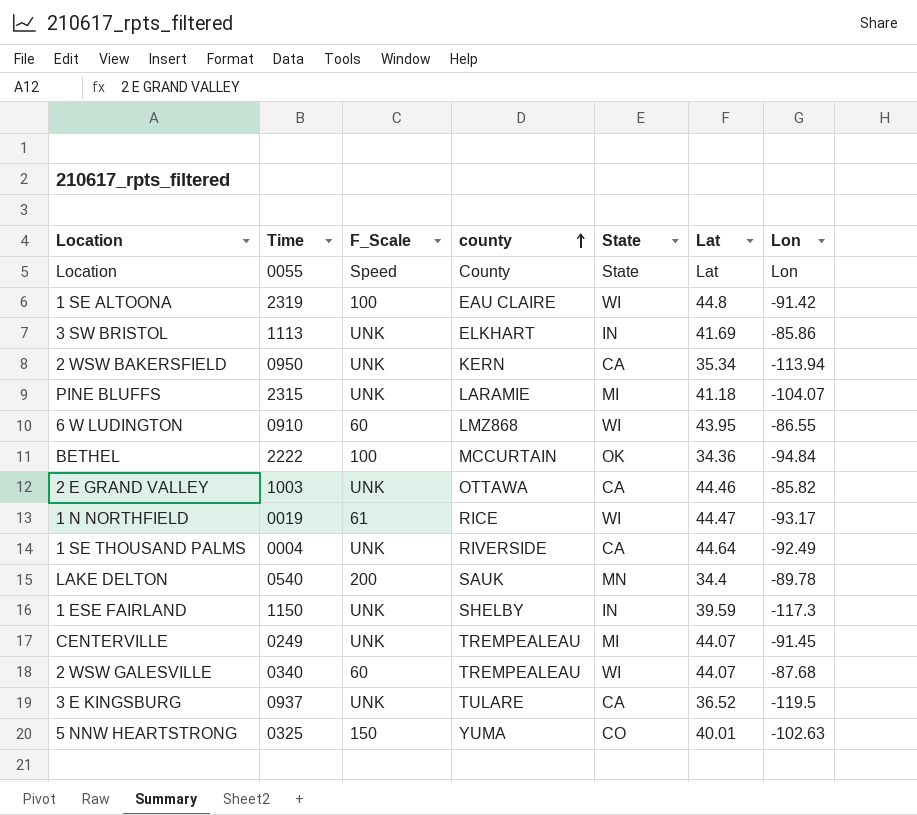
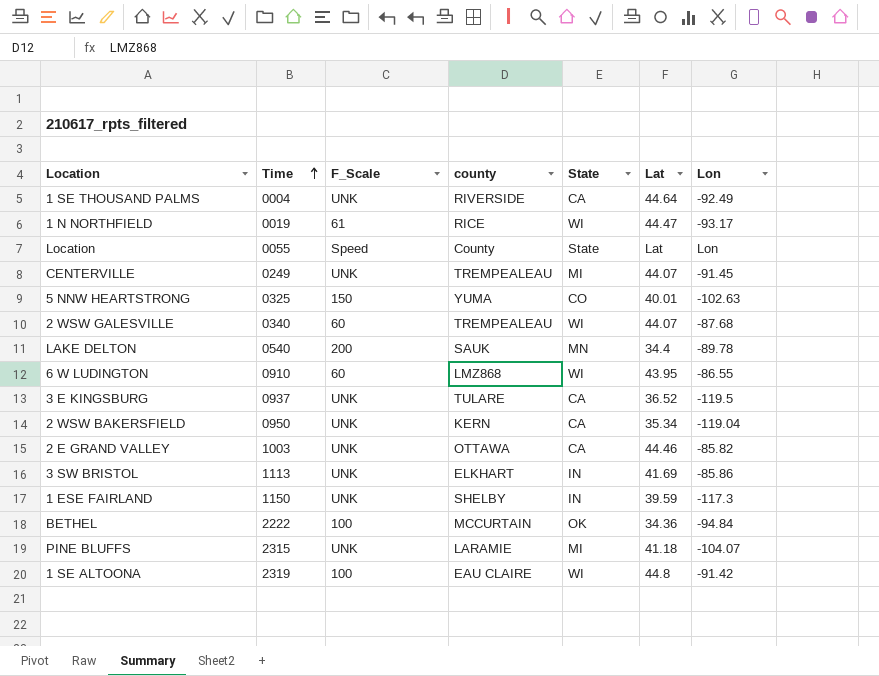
row order: county ascending -> Time ascending
2 WSW BAKERSFIELD | Lon: -113.94 -> -119.04

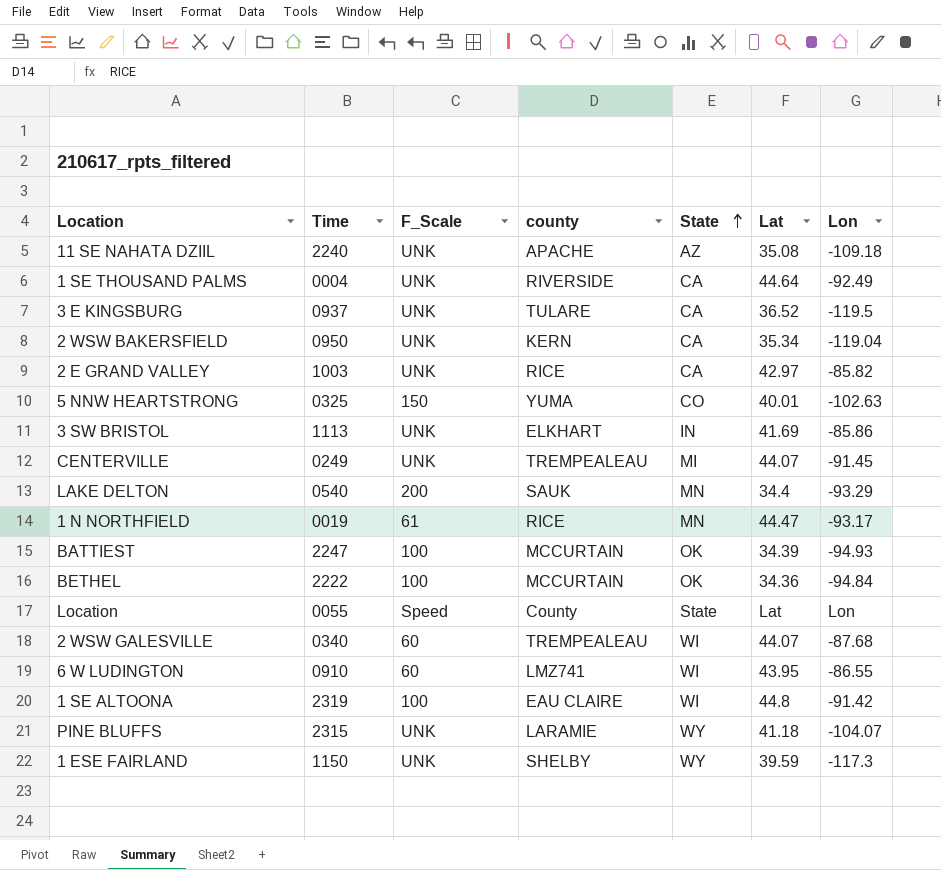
row order: Time ascending -> State ascending
row 11 SE NAHATA DZIIL: none -> 2240 | UNK | APACHE | AZ | 35.08 | -109.18
2 E GRAND VALLEY | county: OTTAWA -> RICE
2 E GRAND VALLEY | Lat: 44.46 -> 42.97
LAKE DELTON | Lon: -89.78 -> -93.29
1 N NORTHFIELD | State: WI -> MN
row BATTIEST: none -> 2247 | 100 | MCCURTAIN | OK | 34.39 | -94.93
6 W LUDINGTON | county: LMZ868 -> LMZ741
PINE BLUFFS | State: MI -> WY
1 ESE FAIRLAND | State: IN -> WY

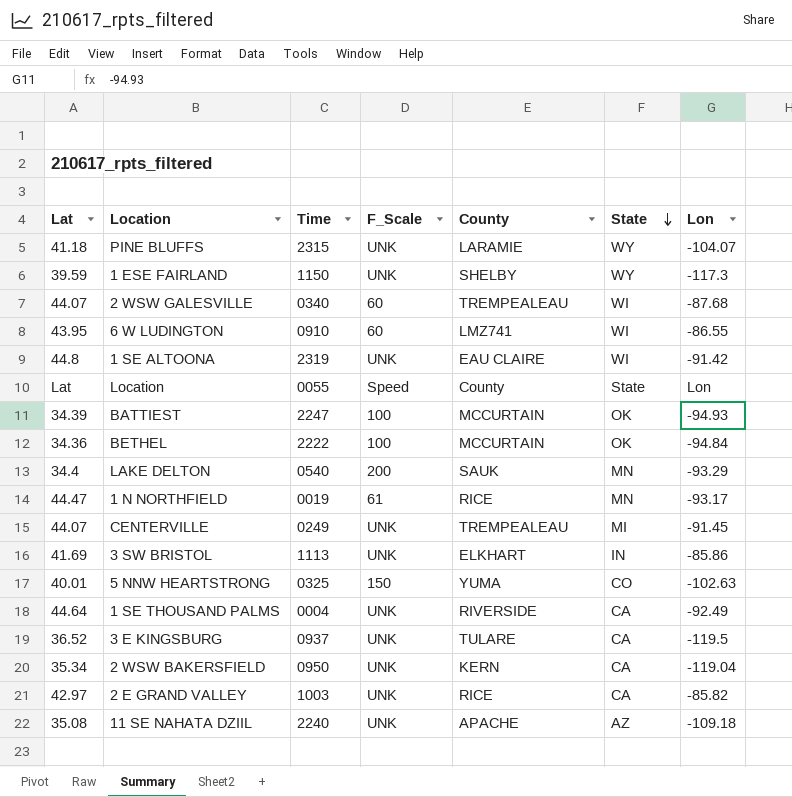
row order: State ascending -> State descending
column Lat | position: 6 -> 1
column name: county -> County
1 SE ALTOONA | F_Scale: 100 -> UNK

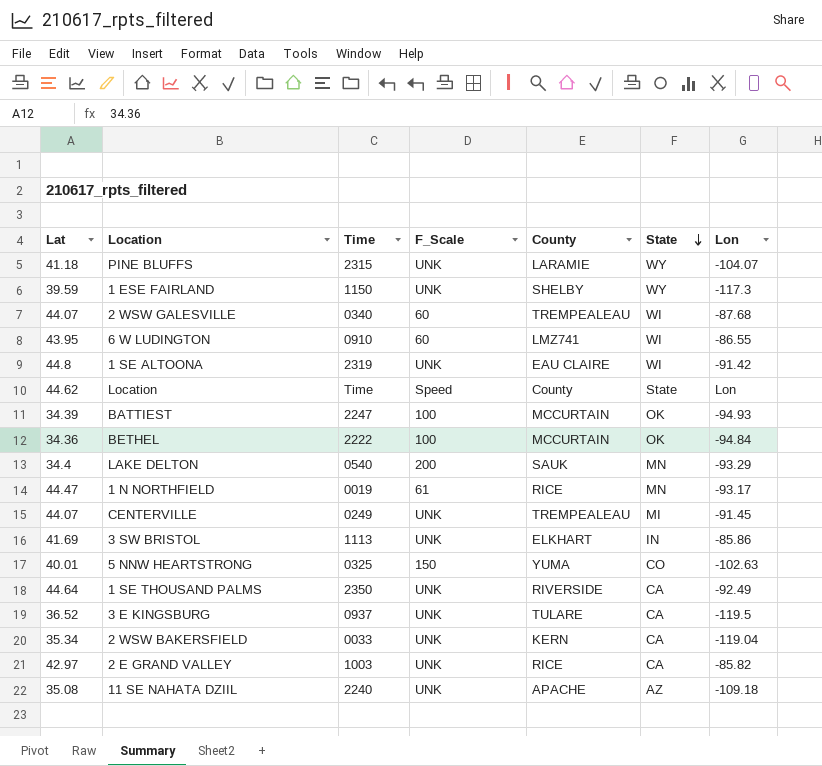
Location | Lat: Lat -> 44.62
Location | Time: 0055 -> Time
1 SE THOUSAND PALMS | Time: 0004 -> 2350
2 WSW BAKERSFIELD | Time: 0950 -> 0033

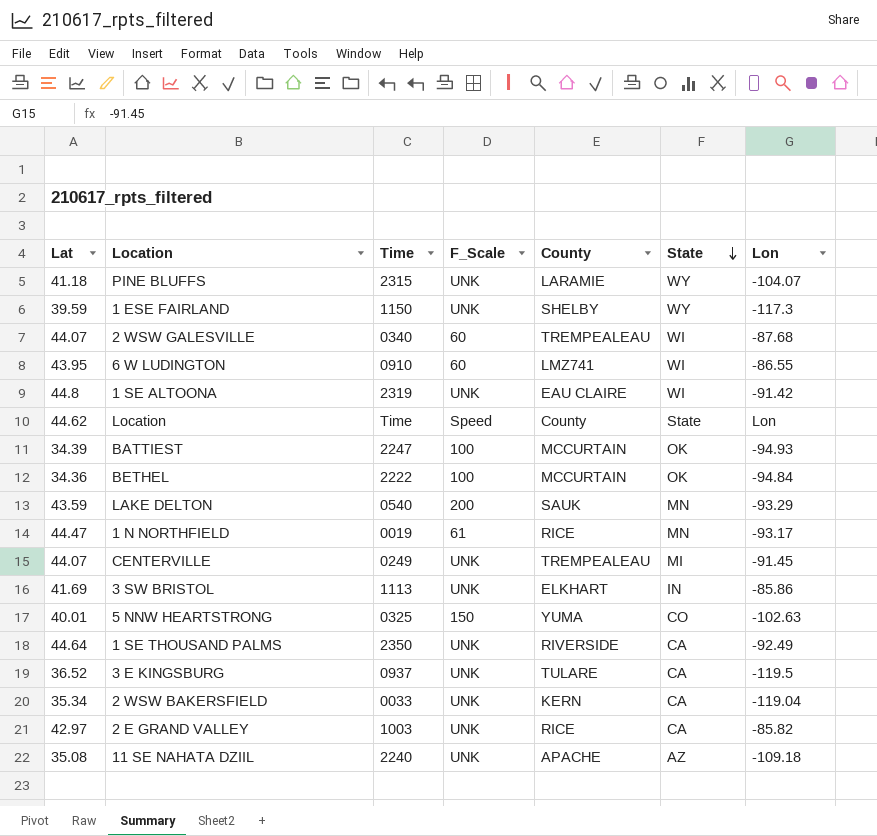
LAKE DELTON | Lat: 34.4 -> 43.59

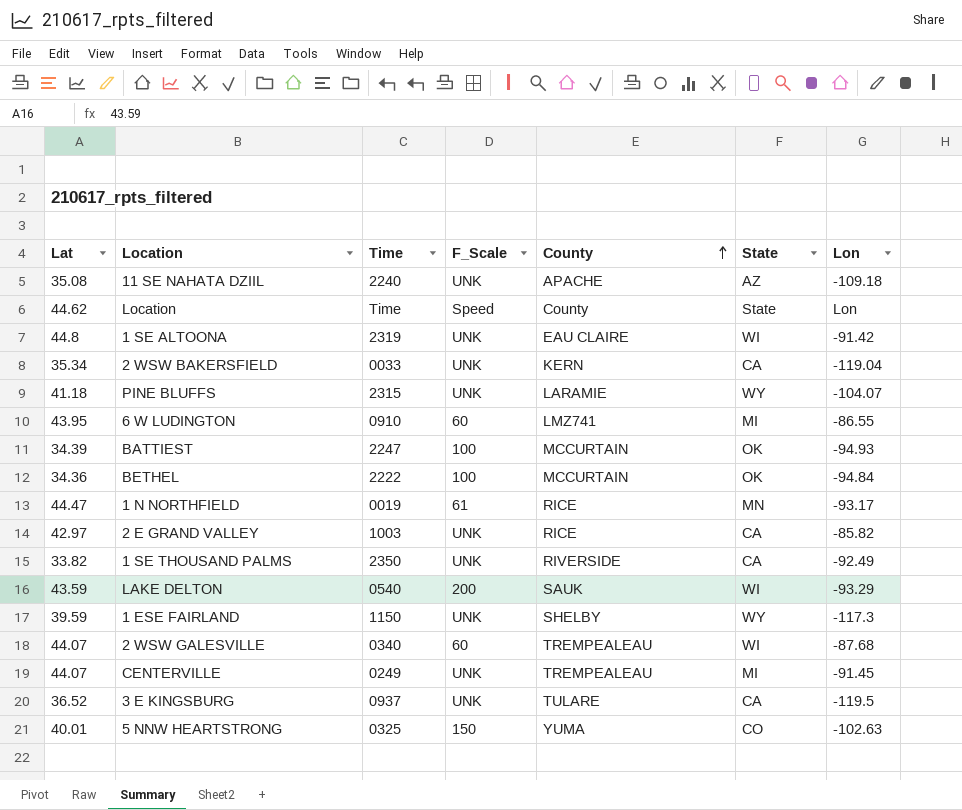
row order: State descending -> County ascending
row 3 SW BRISTOL: 41.69 | 1113 | UNK | ELKHART | IN | -85.86 -> none
6 W LUDINGTON | State: WI -> MI
1 SE THOUSAND PALMS | Lat: 44.64 -> 33.82
LAKE DELTON | State: MN -> WI

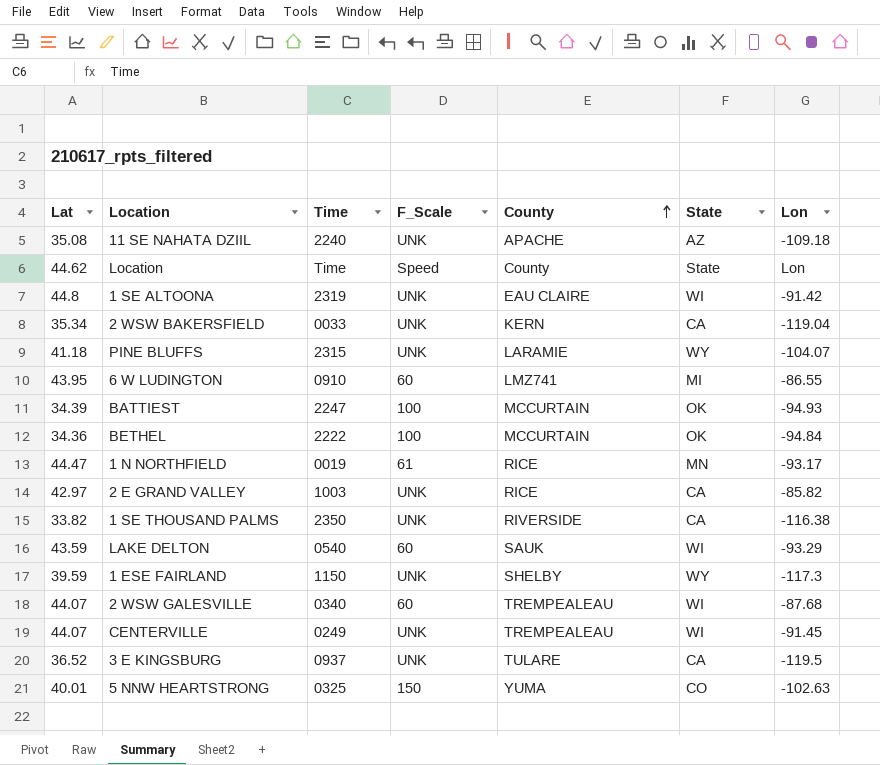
1 SE THOUSAND PALMS | Lon: -92.49 -> -116.38
LAKE DELTON | F_Scale: 200 -> 60
CENTERVILLE | State: MI -> WI

